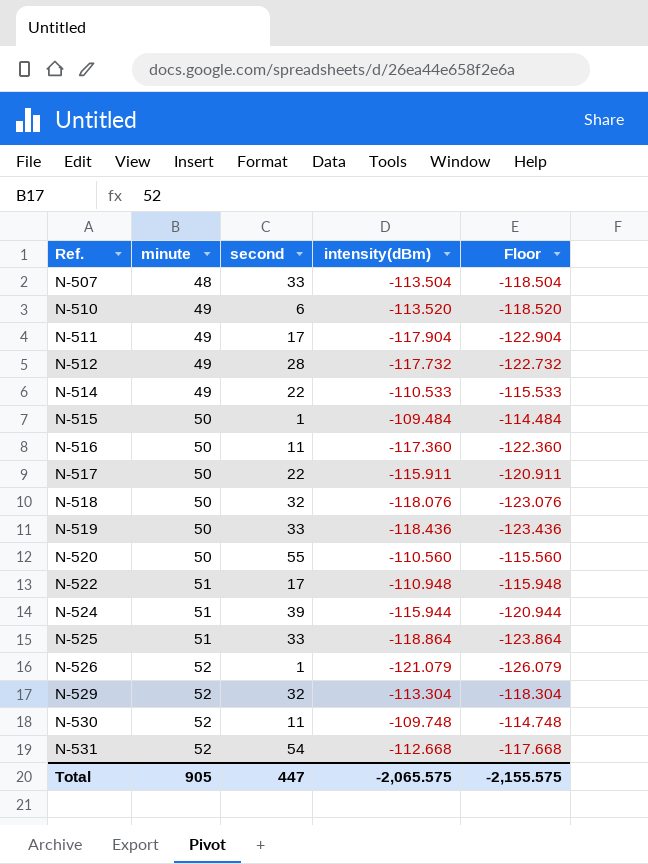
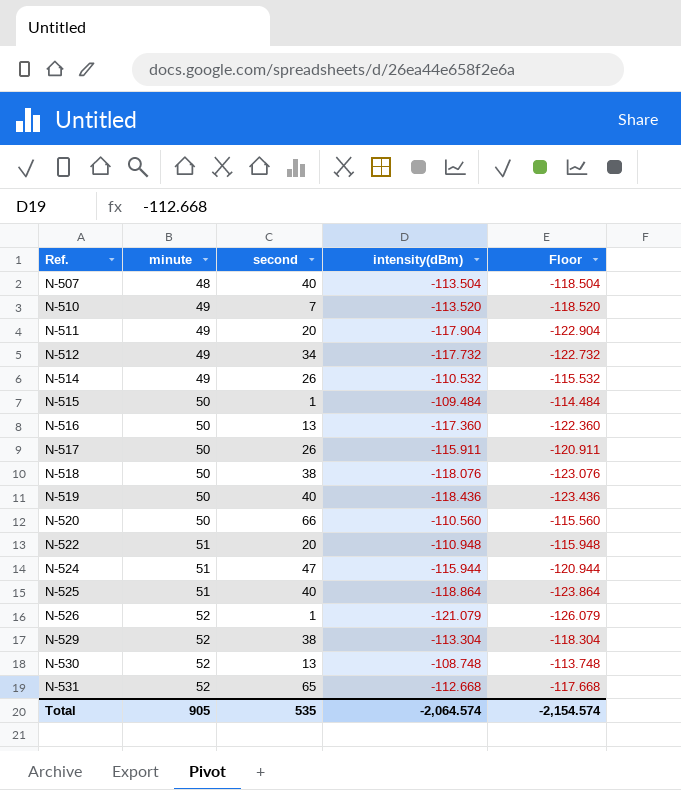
N-507 | second: 33 -> 40
N-510 | second: 6 -> 7
N-511 | second: 17 -> 20
N-512 | second: 28 -> 34
N-514 | second: 22 -> 26
N-514 | intensity(dBm): -110.533 -> -110.532
N-514 | Floor: -115.533 -> -115.532
N-516 | second: 11 -> 13
N-517 | second: 22 -> 26
N-518 | second: 32 -> 38
N-519 | second: 33 -> 40
N-520 | second: 55 -> 66
N-522 | second: 17 -> 20
N-524 | second: 39 -> 47
N-525 | second: 33 -> 40
N-529 | second: 32 -> 38
N-530 | second: 11 -> 13
N-530 | intensity(dBm): -109.748 -> -108.748
N-530 | Floor: -114.748 -> -113.748
N-531 | second: 54 -> 65
Total | second: 447 -> 535
Total | intensity(dBm): -2,065.575 -> -2,064.574
Total | Floor: -2,155.575 -> -2,154.574

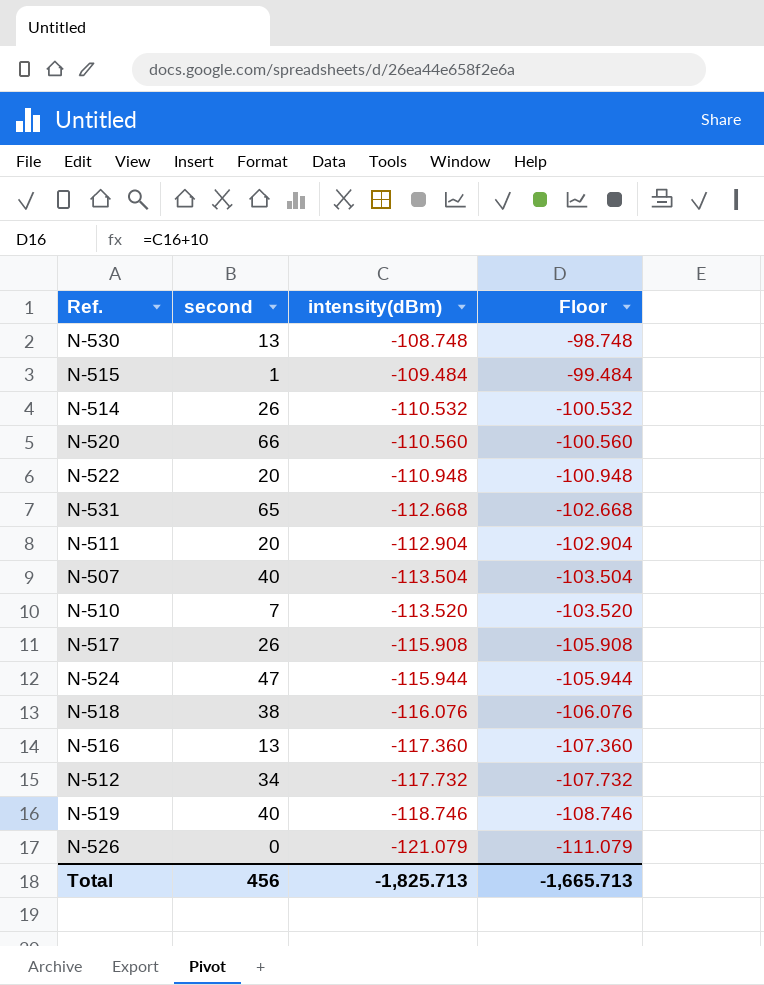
row order: Ref. ascending -> intensity(dBm) descending
column minute | position: 2 -> none
column Floor | formula: [intensity(dBm)] - 5 -> [intensity(dBm)] + 10
row N-525: 51 | 40 | -118.864 | -123.864 -> none
row N-529: 52 | 38 | -113.304 | -118.304 -> none
N-511 | intensity(dBm): -117.904 -> -112.904
N-517 | intensity(dBm): -115.911 -> -115.908
N-518 | intensity(dBm): -118.076 -> -116.076
N-519 | intensity(dBm): -118.436 -> -118.746
N-526 | second: 1 -> 0
Total | second: 535 -> 456
Total | intensity(dBm): -2,064.574 -> -1,825.713
Total | Floor: -2,154.574 -> -1,665.713

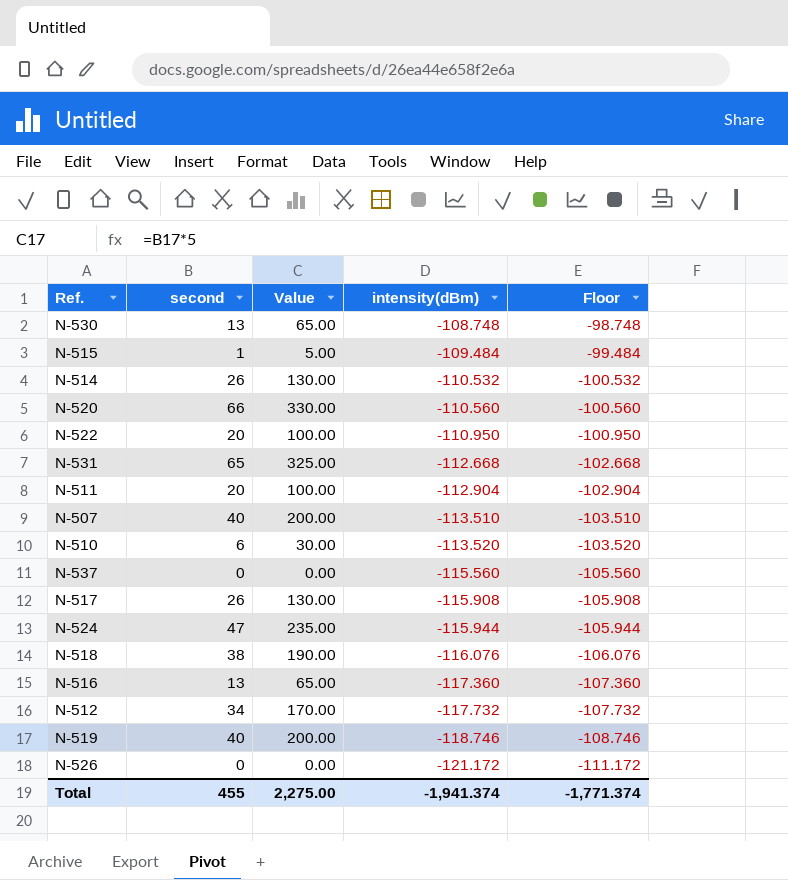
column Value | formula: none -> [second] * 5
N-522 | intensity(dBm): -110.948 -> -110.950
N-522 | Floor: -100.948 -> -100.950
N-507 | intensity(dBm): -113.504 -> -113.510
N-507 | Floor: -103.504 -> -103.510
N-510 | second: 7 -> 6
row N-537: none -> 0 | 0.00 | -115.560 | -105.560
N-526 | intensity(dBm): -121.079 -> -121.172
N-526 | Floor: -111.079 -> -111.172
Total | second: 456 -> 455
Total | intensity(dBm): -1,825.713 -> -1,941.374
Total | Floor: -1,665.713 -> -1,771.374

